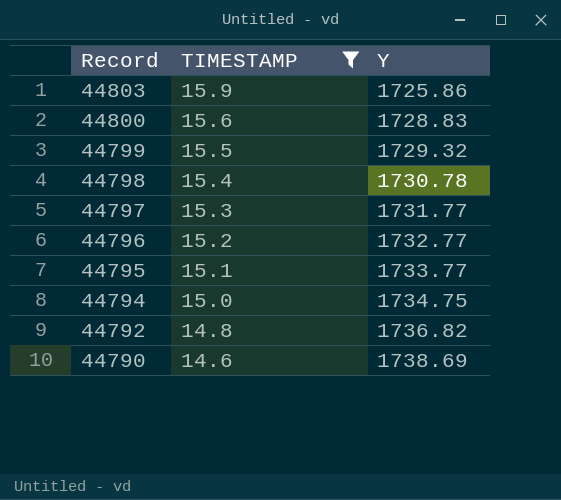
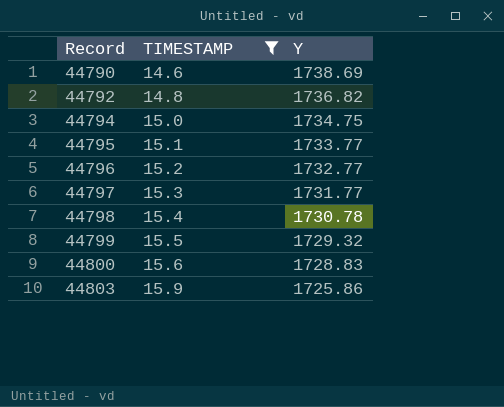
row order: Record descending -> Record ascending

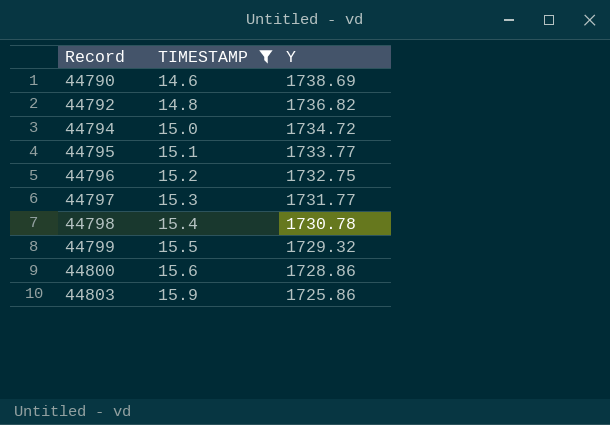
44794 | Y: 1734.75 -> 1734.72
44796 | Y: 1732.77 -> 1732.75
44800 | Y: 1728.83 -> 1728.86

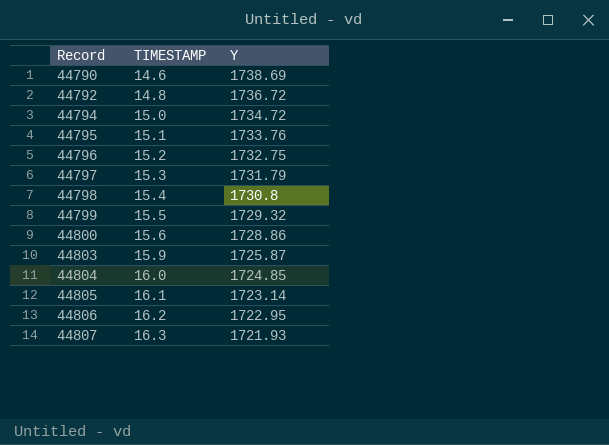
filter: TIMESTAMP <= 15.9 -> none
44792 | Y: 1736.82 -> 1736.72
44795 | Y: 1733.77 -> 1733.76
44797 | Y: 1731.77 -> 1731.79
44798 | Y: 1730.78 -> 1730.8
44803 | Y: 1725.86 -> 1725.87

